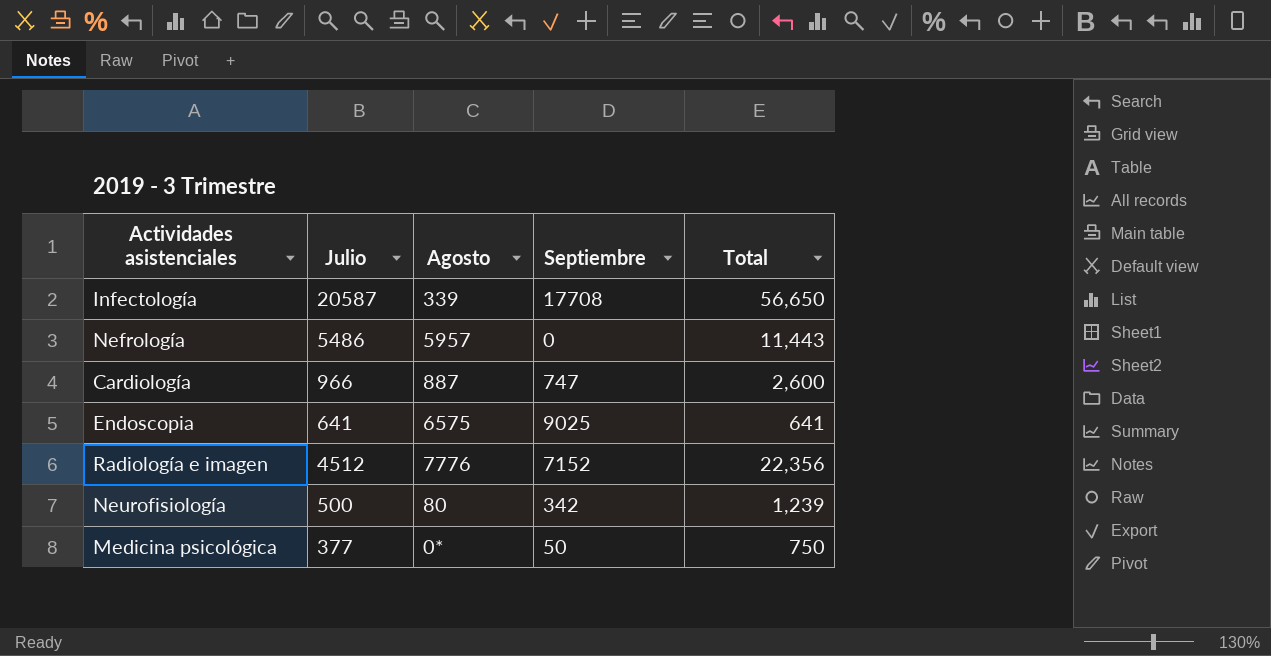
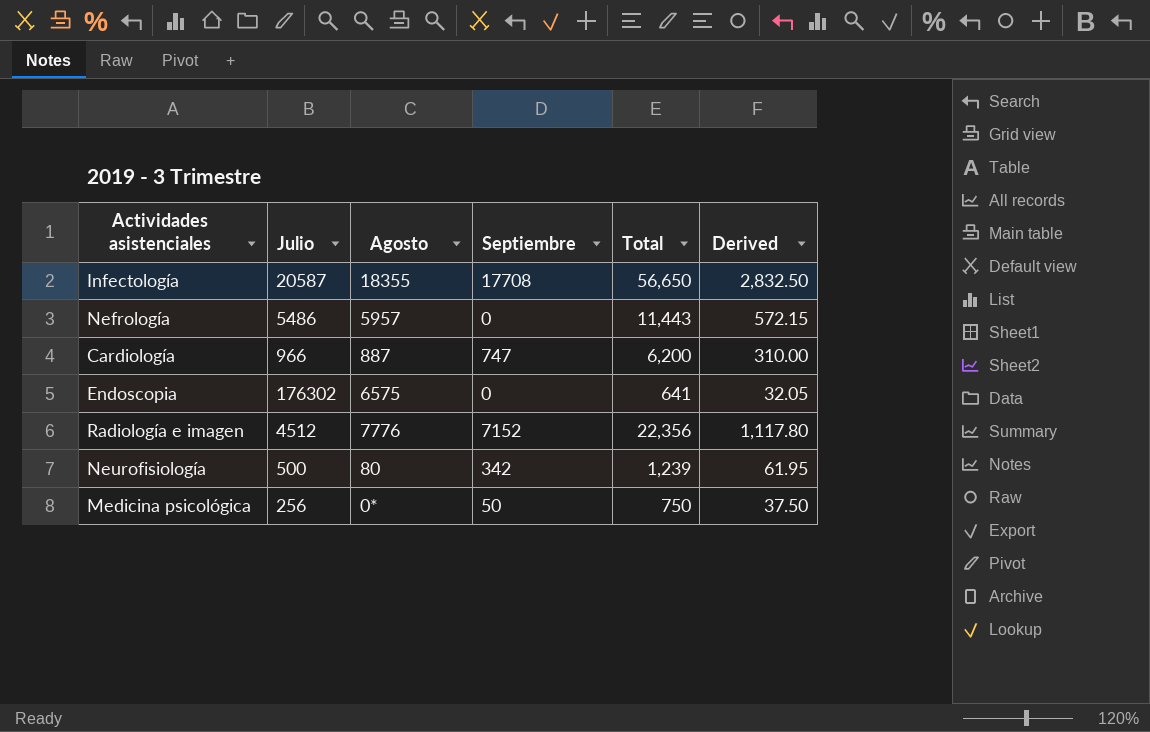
column Derived | formula: none -> [Total] * 0.05
Infectología | Agosto: 339 -> 18355
Cardiología | Total: 2,600 -> 6,200
Endoscopia | Julio: 641 -> 176302
Endoscopia | Septiembre: 9025 -> 0
Medicina psicológica | Julio: 377 -> 256

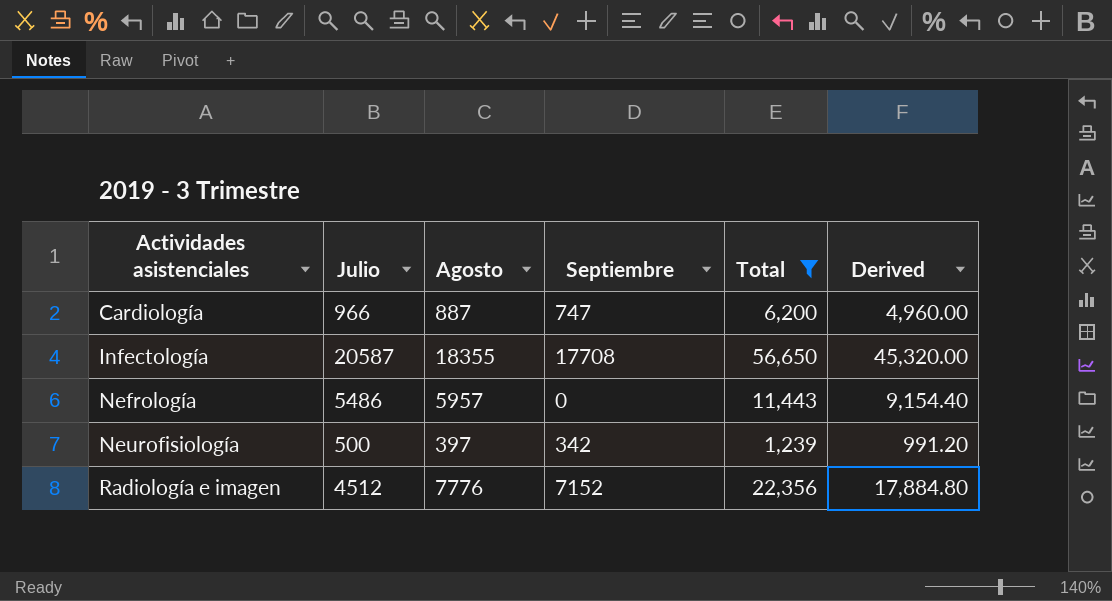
filter: none -> Total >= 1,239
row order: none -> Actividades asistenciales ascending
column Derived | formula: [Total] * 0.05 -> [Total] * 0.8
Neurofisiología | Agosto: 80 -> 397

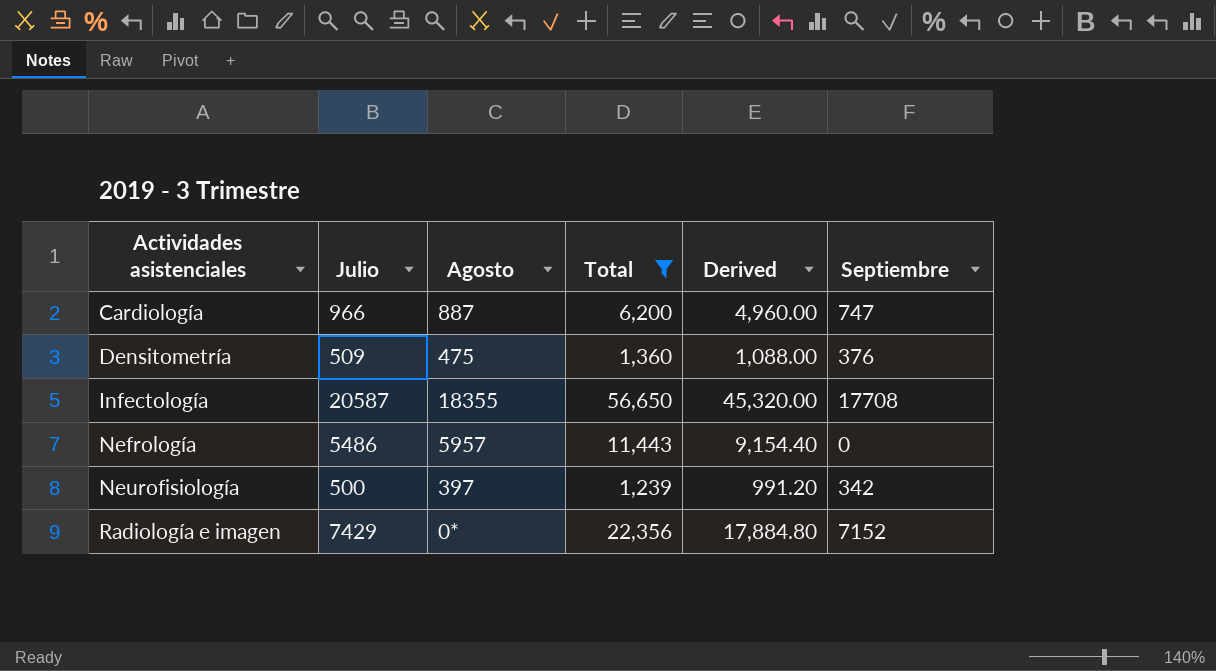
column Septiembre | position: 4 -> 6
row Densitometría: none -> 509 | 475 | 1,360 | 1,088.00 | 376
Radiología e imagen | Julio: 4512 -> 7429
Radiología e imagen | Agosto: 7776 -> 0*

